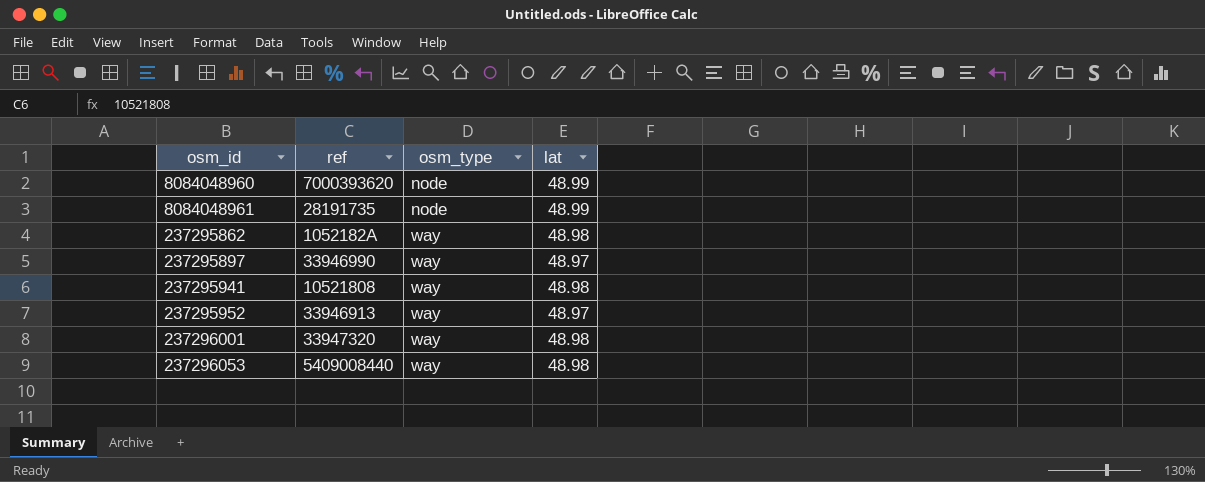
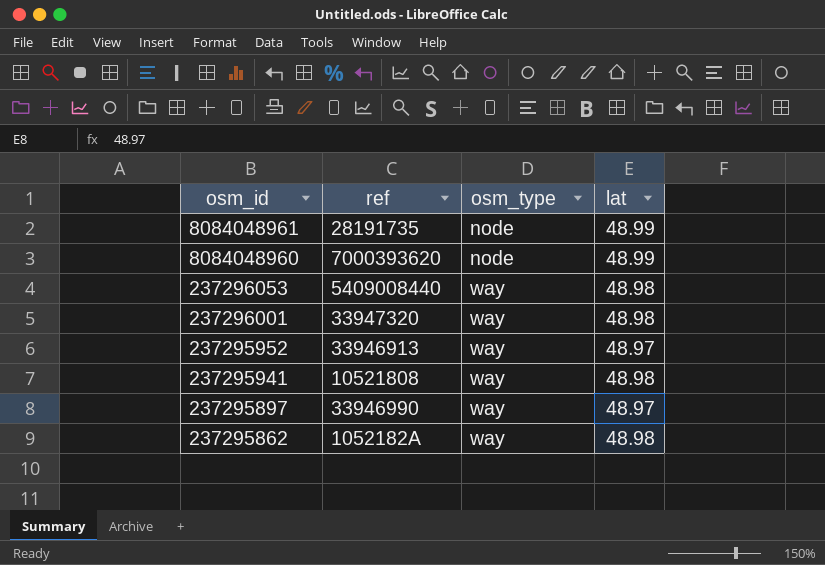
row order: osm_type ascending -> osm_id descending

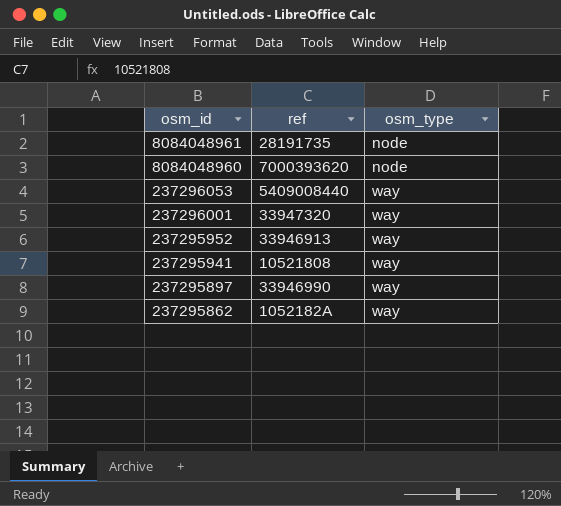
column lat | position: 4 -> none

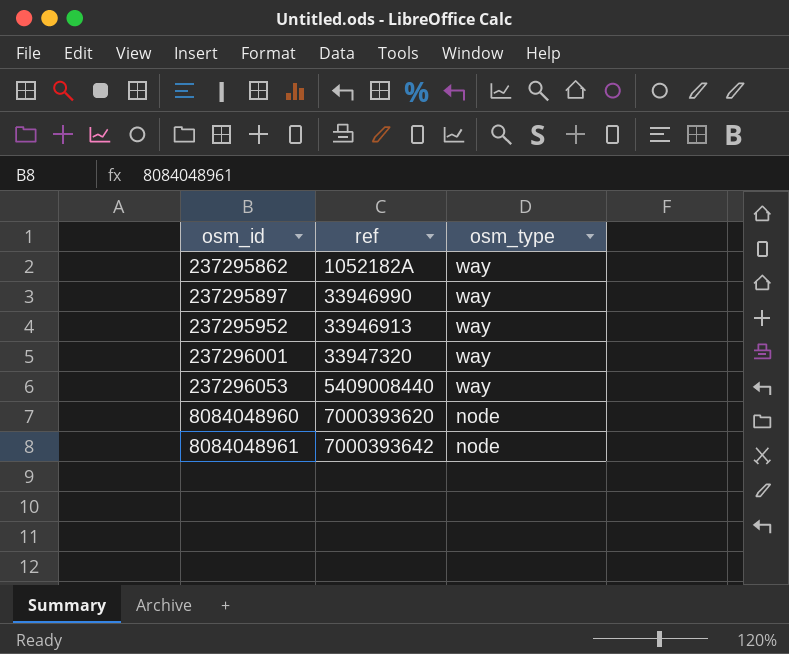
row order: osm_id descending -> osm_id ascending
row 237295941: 10521808 | way -> none
8084048961 | ref: 28191735 -> 7000393642

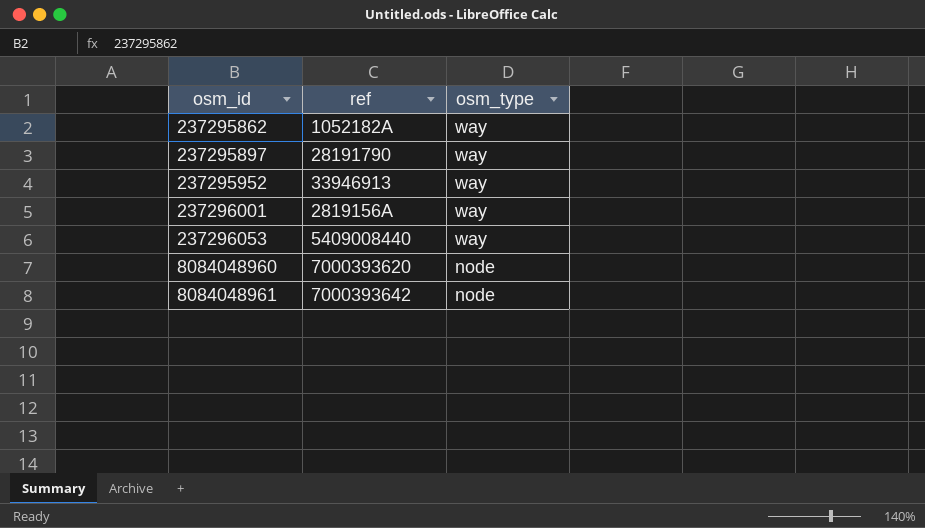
237295897 | ref: 33946990 -> 28191790
237296001 | ref: 33947320 -> 2819156A

